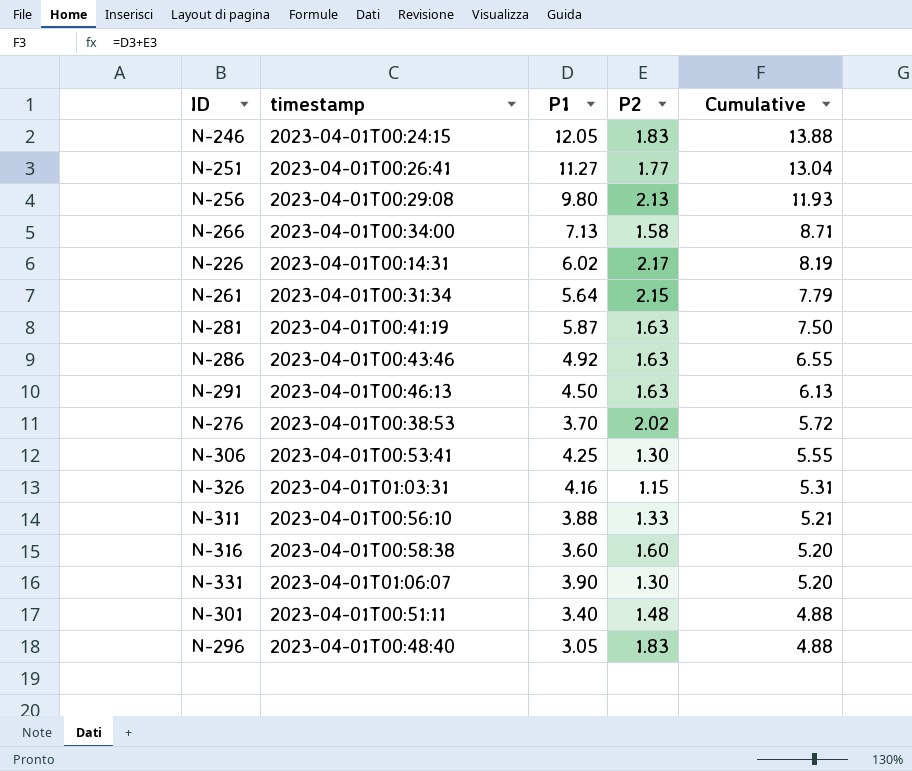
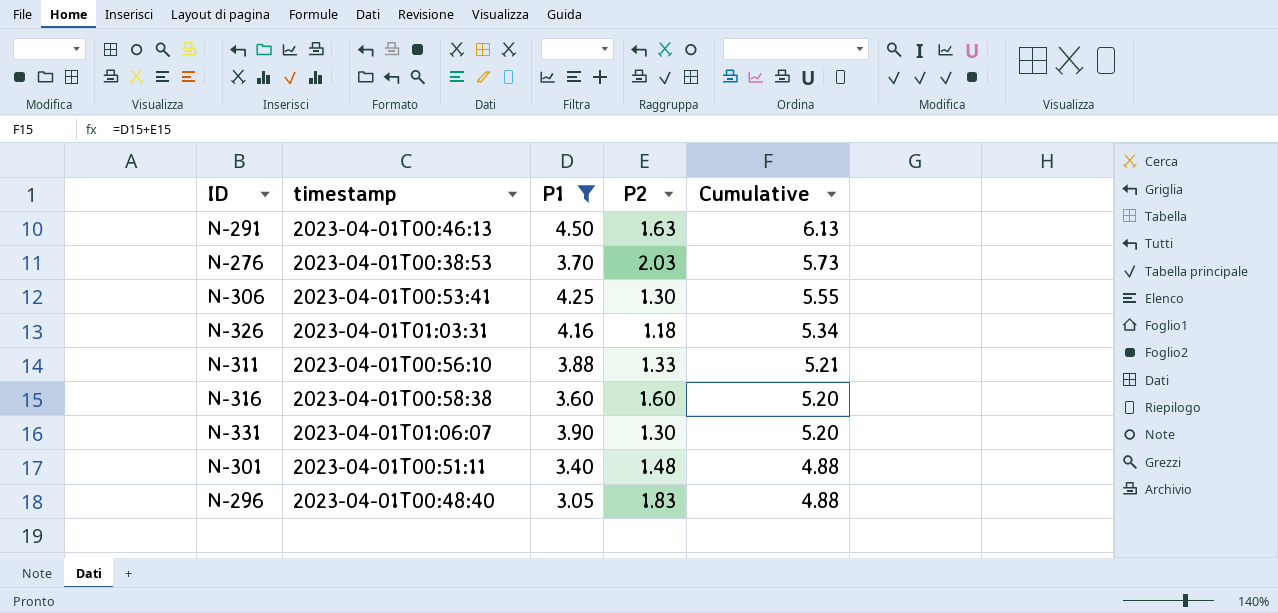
filter: none -> P1 <= 4.50
N-276 | P2: 2.02 -> 2.03
N-276 | Cumulative: 5.72 -> 5.73
N-326 | P2: 1.15 -> 1.18
N-326 | Cumulative: 5.31 -> 5.34

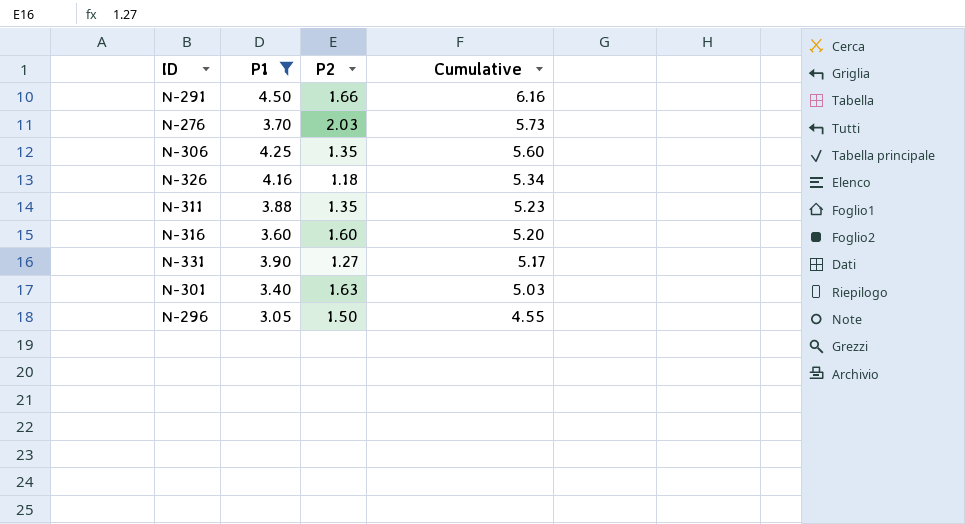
column timestamp | position: 2 -> none
N-291 | P2: 1.63 -> 1.66
N-291 | Cumulative: 6.13 -> 6.16
N-306 | P2: 1.30 -> 1.35
N-306 | Cumulative: 5.55 -> 5.60
N-311 | P2: 1.33 -> 1.35
N-311 | Cumulative: 5.21 -> 5.23
N-331 | P2: 1.30 -> 1.27
N-331 | Cumulative: 5.20 -> 5.17
N-301 | P2: 1.48 -> 1.63
N-301 | Cumulative: 4.88 -> 5.03
N-296 | P2: 1.83 -> 1.50
N-296 | Cumulative: 4.88 -> 4.55

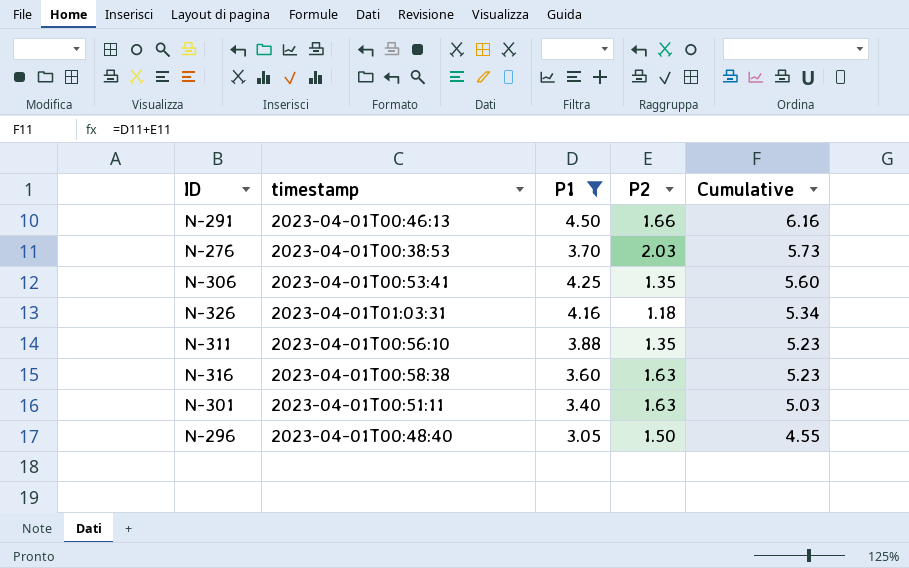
column timestamp | position: none -> 2
row N-331: 3.90 | 1.27 | 5.17 -> none
N-316 | P2: 1.60 -> 1.63
N-316 | Cumulative: 5.20 -> 5.23

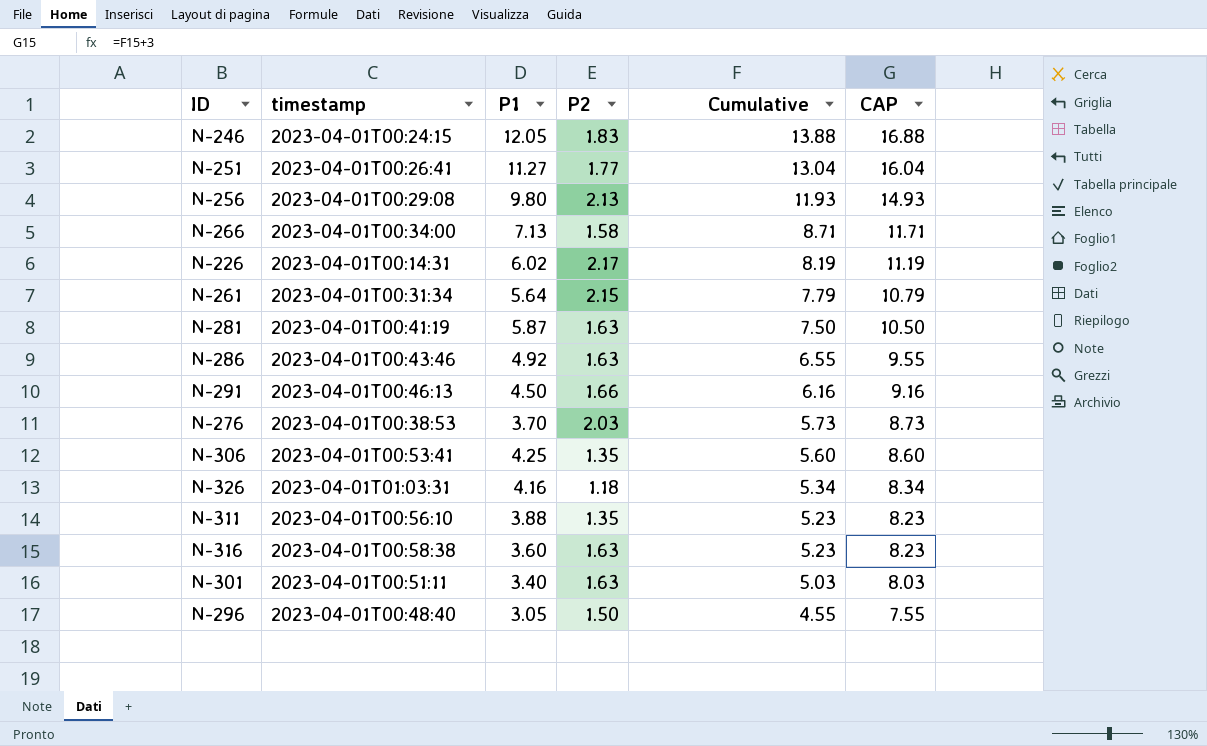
filter: P1 <= 4.50 -> none
column CAP | formula: none -> [Cumulative] + 3

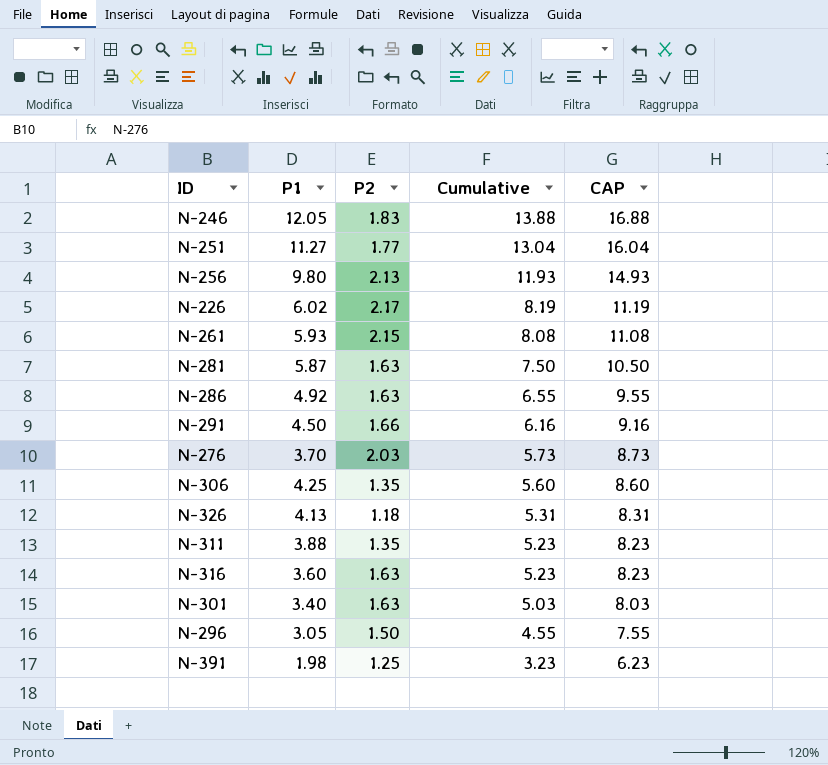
column timestamp | position: 2 -> none
row N-266: 2023-04-01T00:34:00 | 7.13 | 1.58 | 8.71 | 11.71 -> none
N-261 | P1: 5.64 -> 5.93
N-261 | Cumulative: 7.79 -> 8.08
N-261 | CAP: 10.79 -> 11.08
N-326 | P1: 4.16 -> 4.13
N-326 | Cumulative: 5.34 -> 5.31
N-326 | CAP: 8.34 -> 8.31
row N-391: none -> 1.98 | 1.25 | 3.23 | 6.23

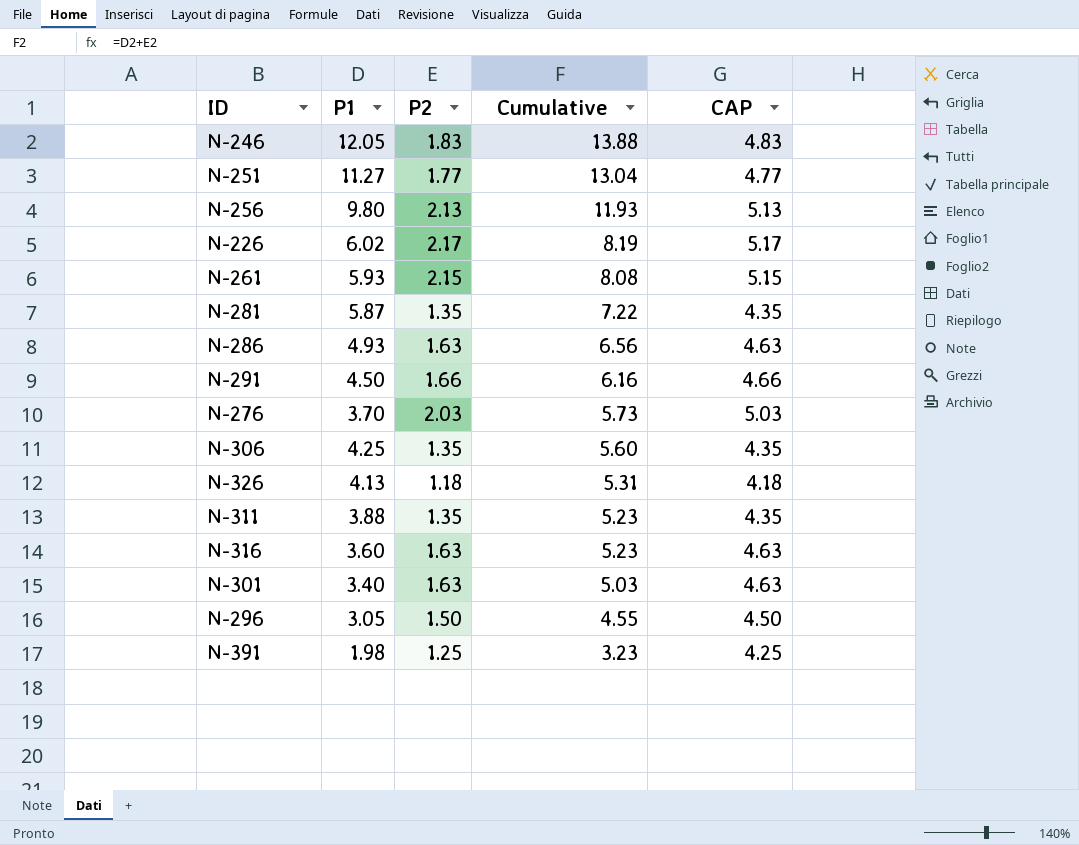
column CAP | formula: [Cumulative] + 3 -> [P2] + 3
N-281 | P2: 1.63 -> 1.35
N-281 | Cumulative: 7.50 -> 7.22
N-286 | P1: 4.92 -> 4.93
N-286 | Cumulative: 6.55 -> 6.56

